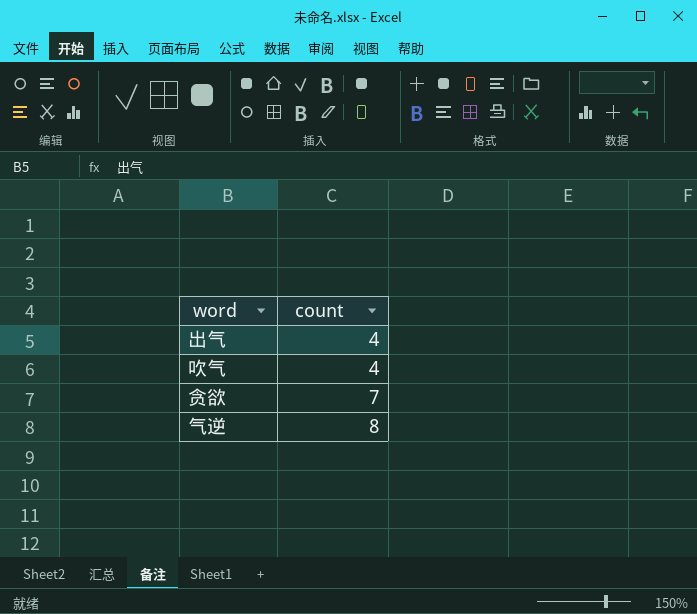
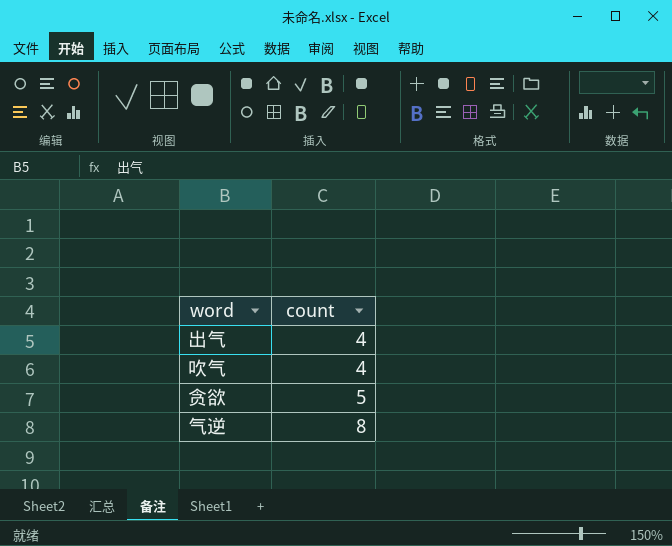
贪欲 | count: 7 -> 5

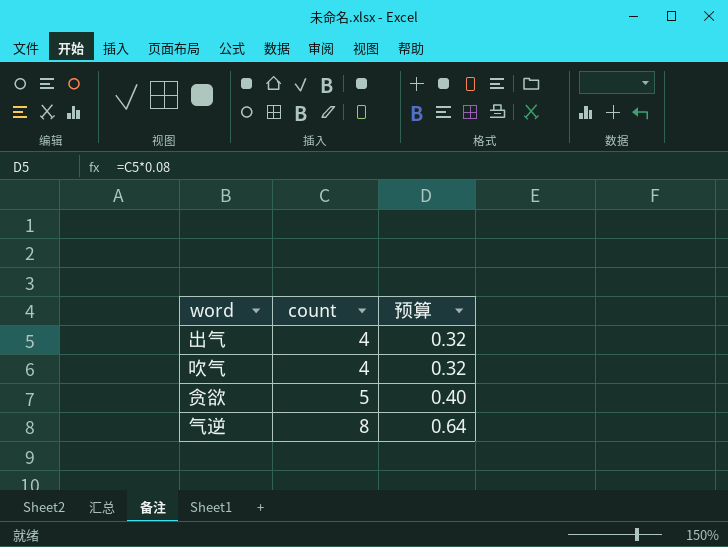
column 预算 | formula: none -> [count] * 0.08

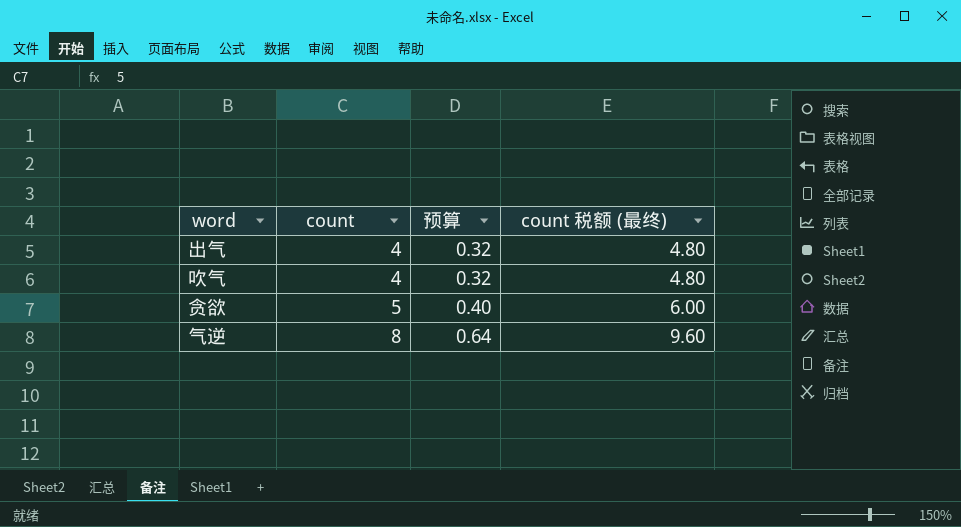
column count 税额 (最终) | formula: none -> [count] * 1.2

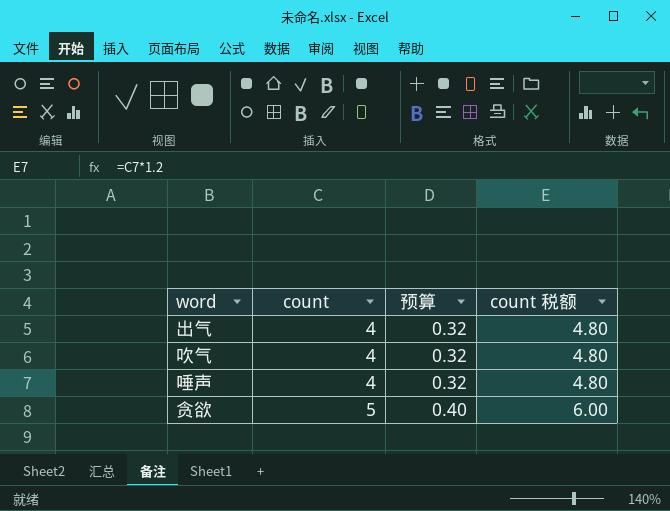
column name: count 税额 (最终) -> count 税额
row 气逆: 8 | 0.64 | 9.60 -> none
row 唾声: none -> 4 | 0.32 | 4.80

